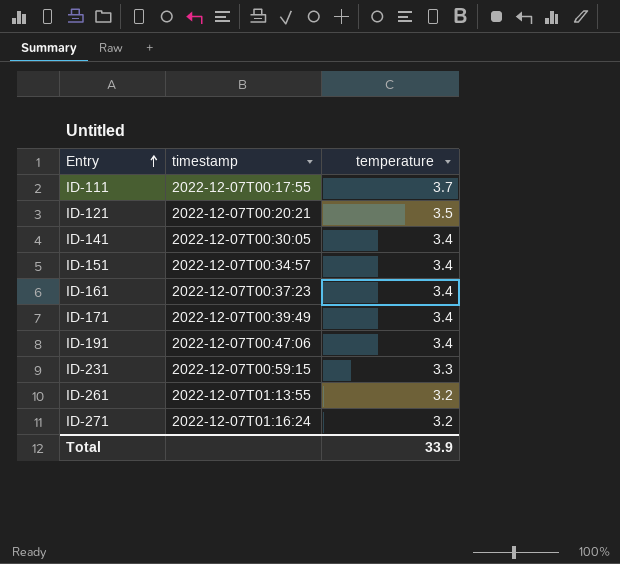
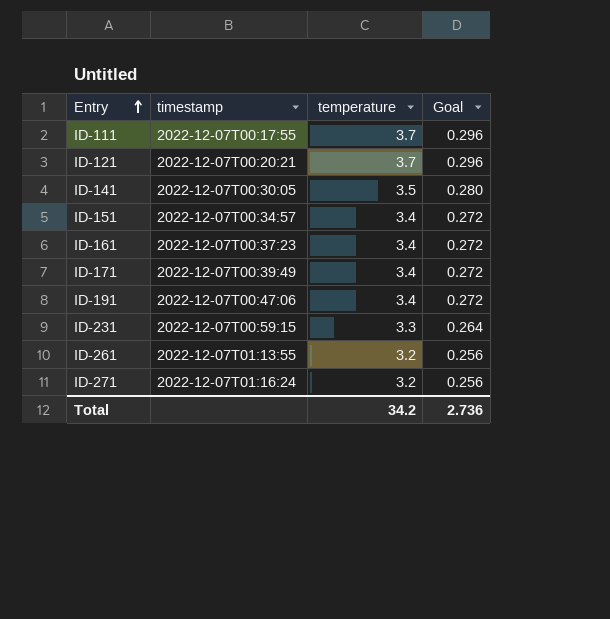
column Goal | formula: none -> [temperature] * 0.08
ID-121 | temperature: 3.5 -> 3.7
ID-141 | temperature: 3.4 -> 3.5
Total | temperature: 33.9 -> 34.2

